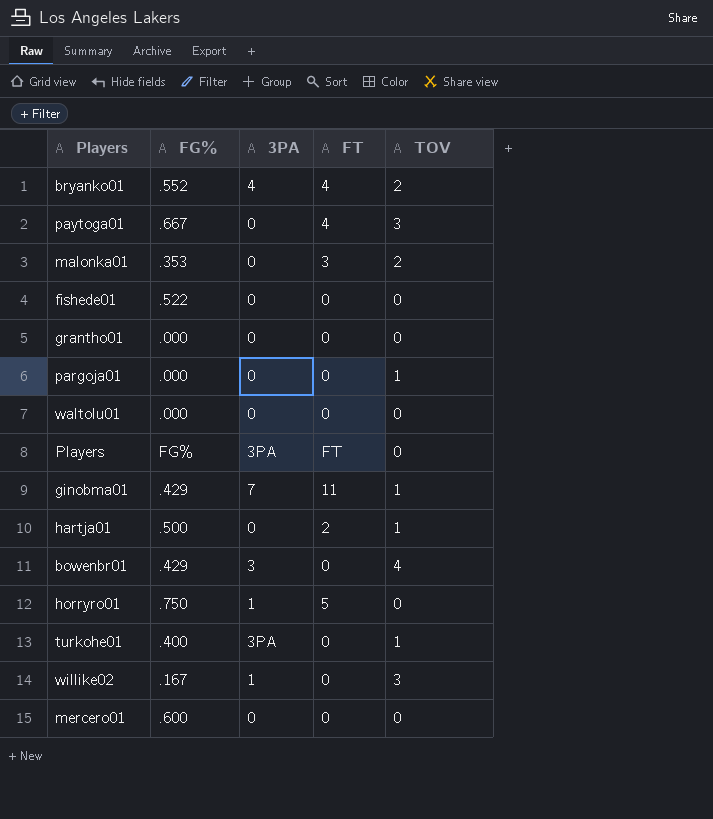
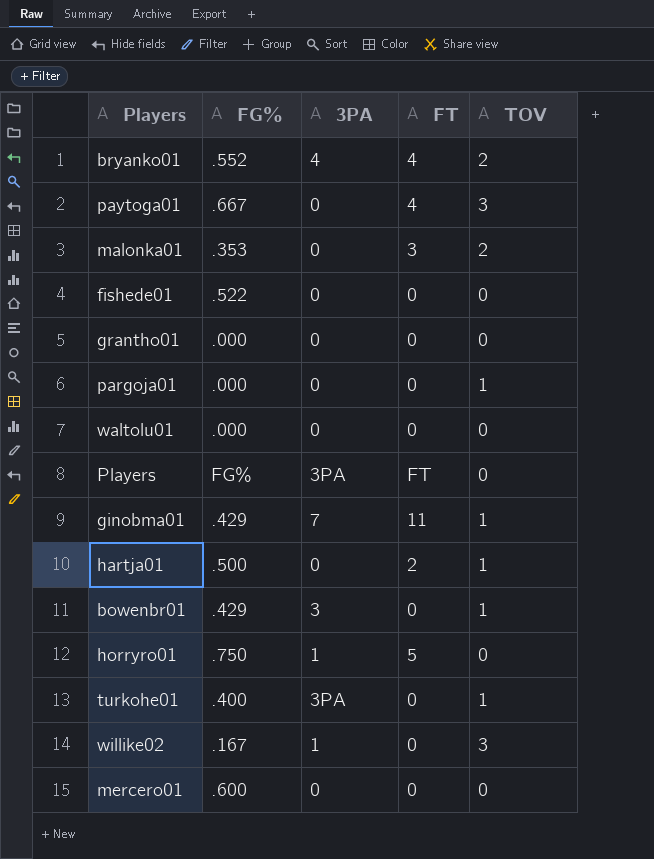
bowenbr01 | TOV: 4 -> 1

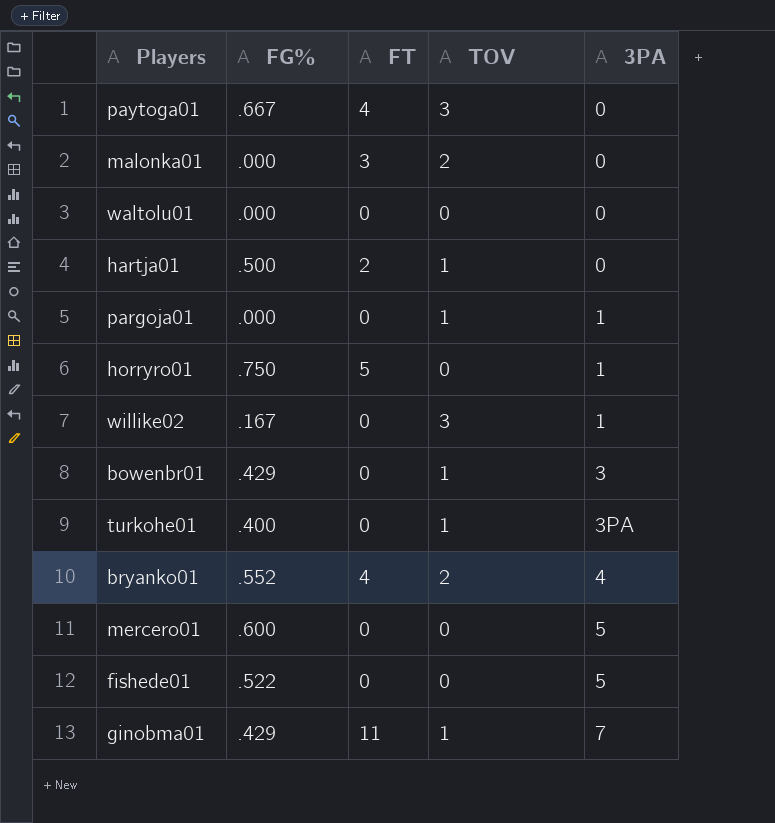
row order: none -> 3PA ascending
column 3PA | position: 3 -> 5
row grantho01: .000 | 0 | 0 | 0 -> none
row Players: FG% | 3PA | FT | 0 -> none
malonka01 | FG%: .353 -> .000
pargoja01 | 3PA: 0 -> 1
mercero01 | 3PA: 0 -> 5
fishede01 | 3PA: 0 -> 5

